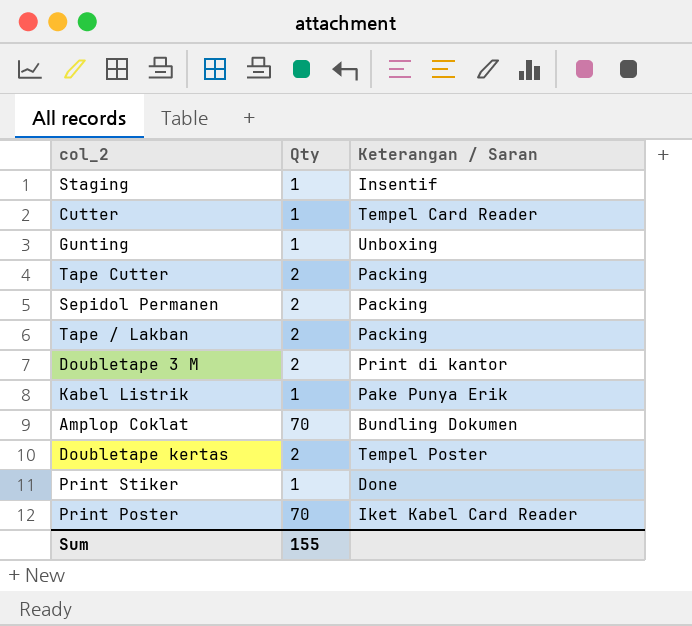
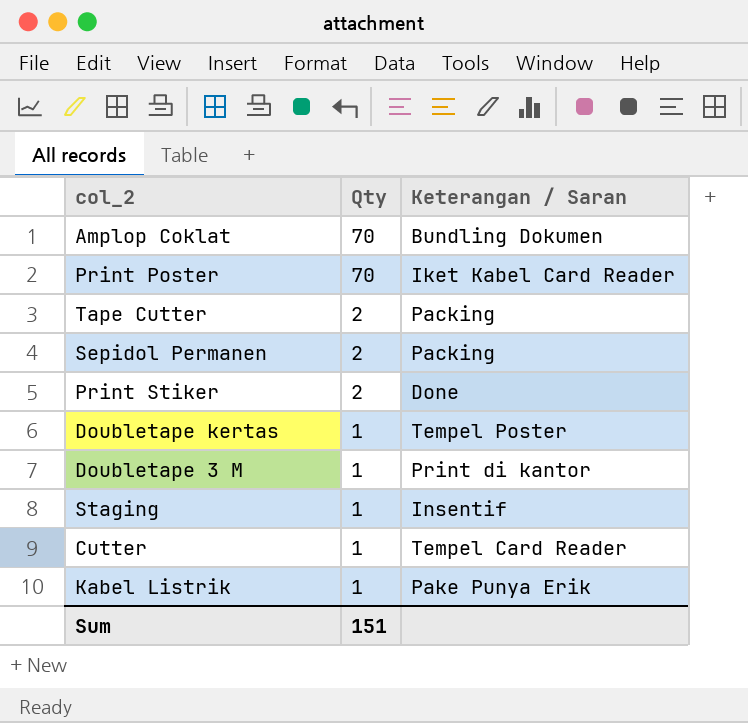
row order: none -> Qty descending
row Gunting: 1 | Unboxing -> none
row Tape / Lakban: 2 | Packing -> none
Print Stiker | Qty: 1 -> 2
Doubletape kertas | Qty: 2 -> 1
Doubletape 3 M | Qty: 2 -> 1
Sum | Qty: 155 -> 151

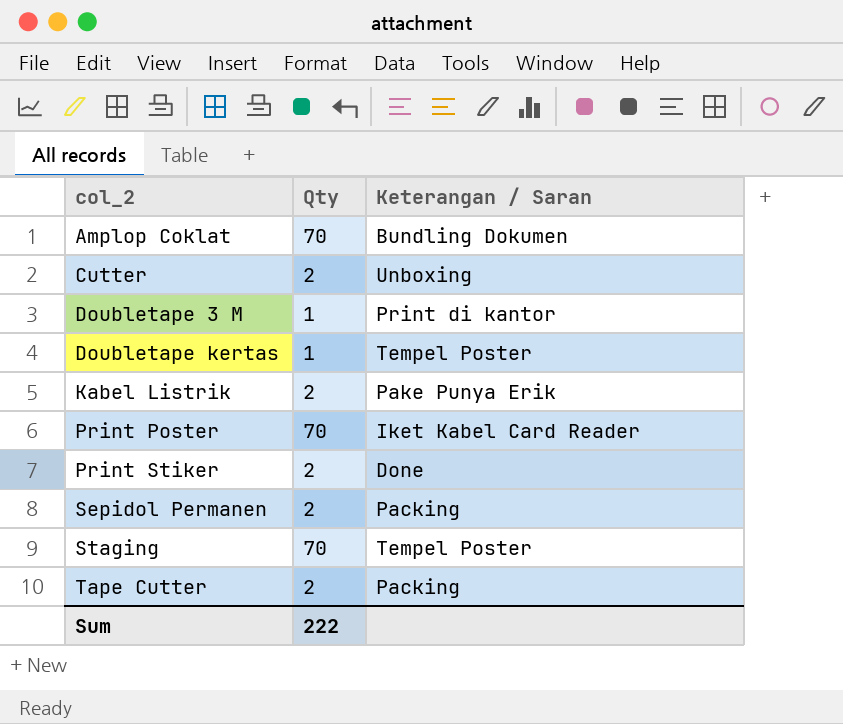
row order: Qty descending -> col_2 ascending
Cutter | Qty: 1 -> 2
Cutter | Keterangan / Saran: Tempel Card Reader -> Unboxing
Kabel Listrik | Qty: 1 -> 2
Staging | Qty: 1 -> 70
Staging | Keterangan / Saran: Insentif -> Tempel Poster
Sum | Qty: 151 -> 222

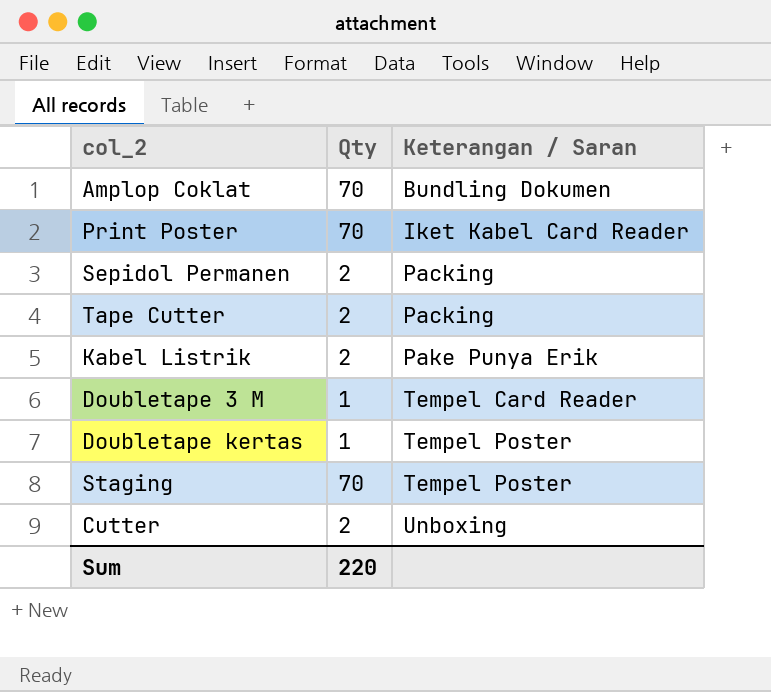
row order: col_2 ascending -> Keterangan / Saran ascending
row Print Stiker: 2 | Done -> none
Doubletape 3 M | Keterangan / Saran: Print di kantor -> Tempel Card Reader
Sum | Qty: 222 -> 220

